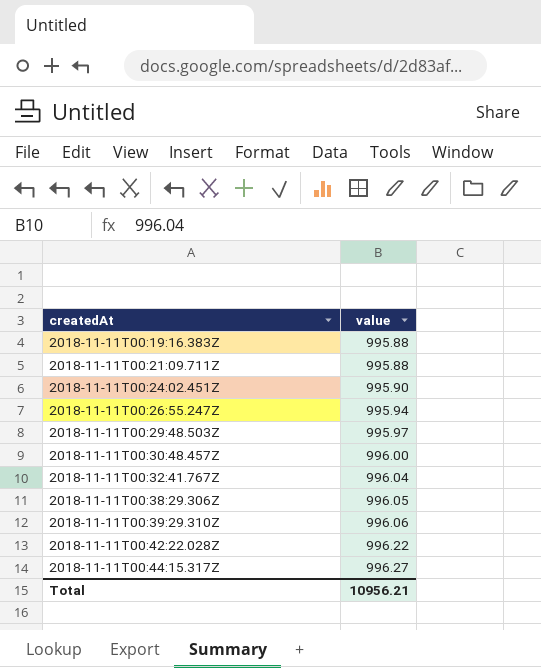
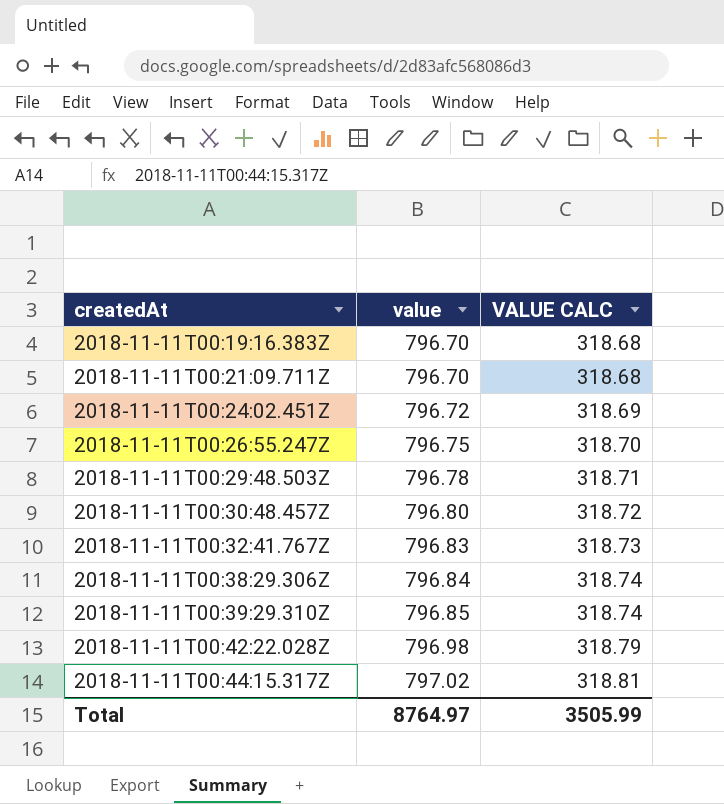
column VALUE CALC | formula: none -> [value] * 0.4
2018-11-11T00:19:16.383Z | value: 995.88 -> 796.70
2018-11-11T00:21:09.711Z | value: 995.88 -> 796.70
2018-11-11T00:24:02.451Z | value: 995.90 -> 796.72
2018-11-11T00:26:55.247Z | value: 995.94 -> 796.75
2018-11-11T00:29:48.503Z | value: 995.97 -> 796.78
2018-11-11T00:30:48.457Z | value: 996.00 -> 796.80
2018-11-11T00:32:41.767Z | value: 996.04 -> 796.83
2018-11-11T00:38:29.306Z | value: 996.05 -> 796.84
2018-11-11T00:39:29.310Z | value: 996.06 -> 796.85
2018-11-11T00:42:22.028Z | value: 996.22 -> 796.98
2018-11-11T00:44:15.317Z | value: 996.27 -> 797.02
Total | value: 10956.21 -> 8764.97

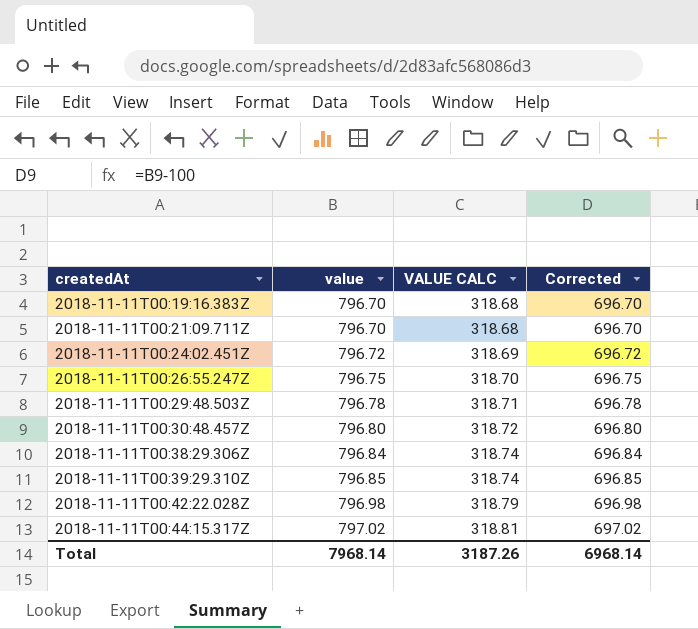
column Corrected | formula: none -> [value] - 100
row 2018-11-11T00:32:41.767Z: 796.83 | 318.73 -> none
Total | value: 8764.97 -> 7968.14
Total | VALUE CALC: 3505.99 -> 3187.26

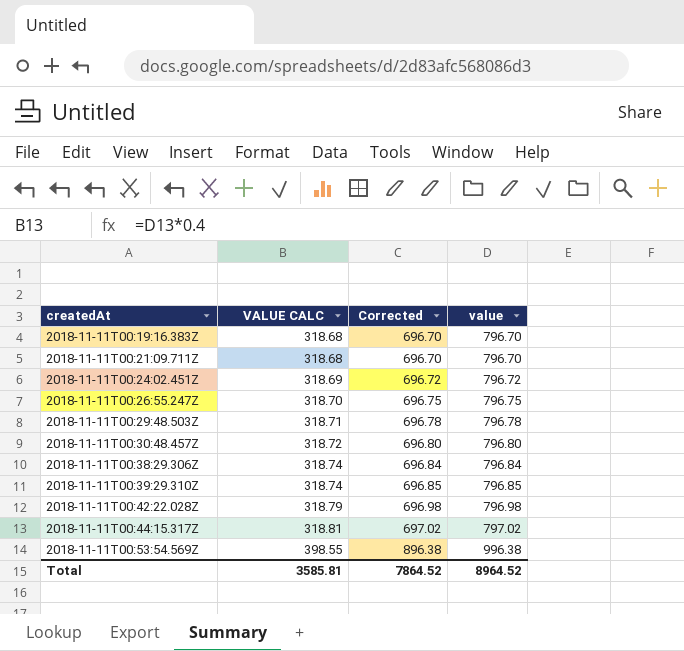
column value | position: 2 -> 4
row 2018-11-11T00:53:54.569Z: none -> 398.55 | 896.38 | 996.38
Total | VALUE CALC: 3187.26 -> 3585.81
Total | Corrected: 6968.14 -> 7864.52
Total | value: 7968.14 -> 8964.52

